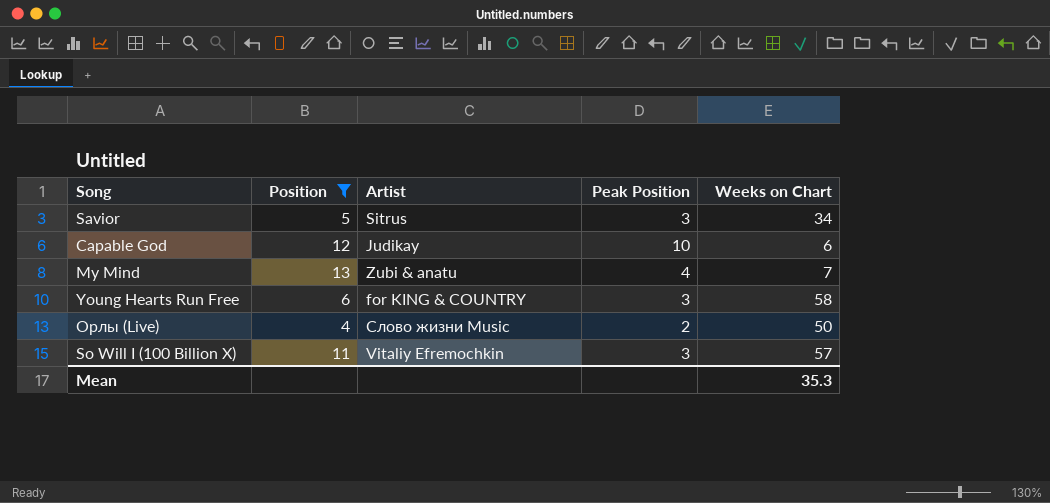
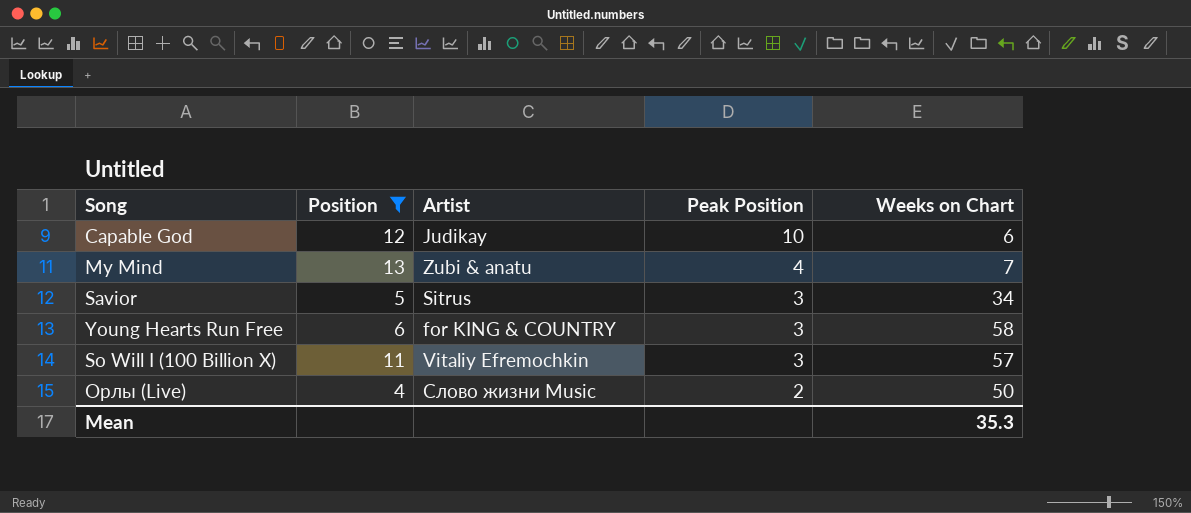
row order: none -> Peak Position descending

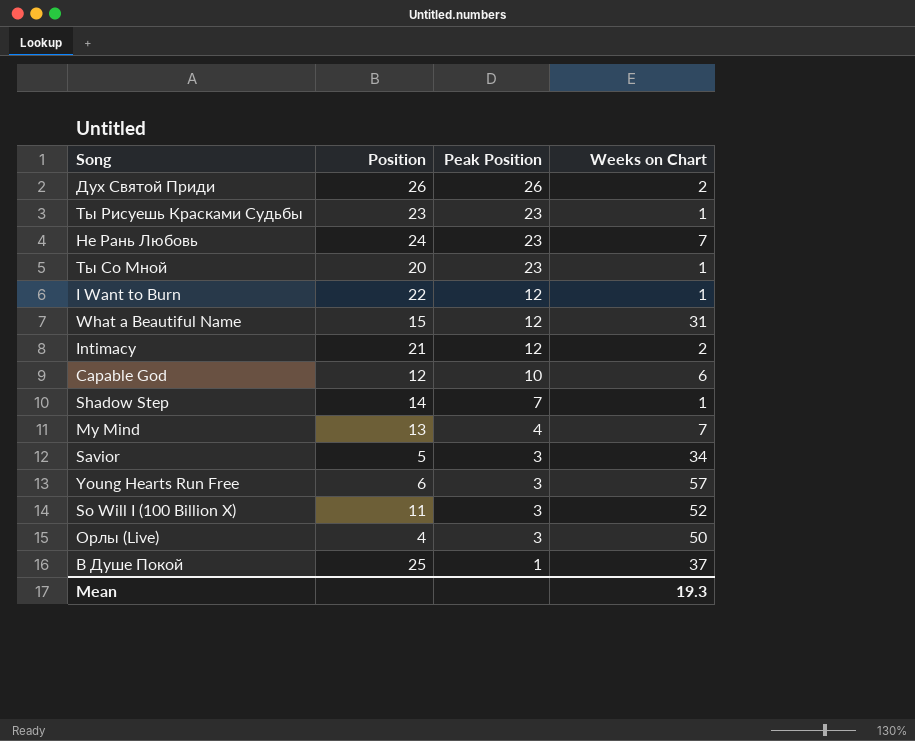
filter: Position <= 13 -> none
column Artist | position: 3 -> none
Young Hearts Run Free | Weeks on Chart: 58 -> 57
So Will I (100 Billion X) | Weeks on Chart: 57 -> 52
Орлы (Live) | Peak Position: 2 -> 3
Mean | Weeks on Chart: 35.3 -> 19.3

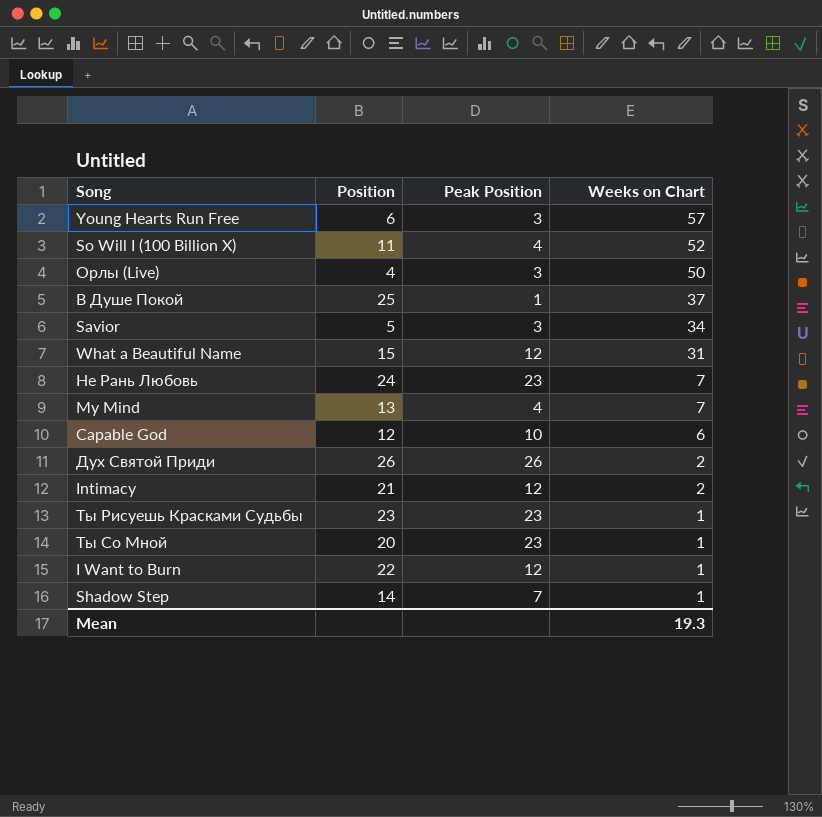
row order: Peak Position descending -> Weeks on Chart descending
So Will I (100 Billion X) | Peak Position: 3 -> 4

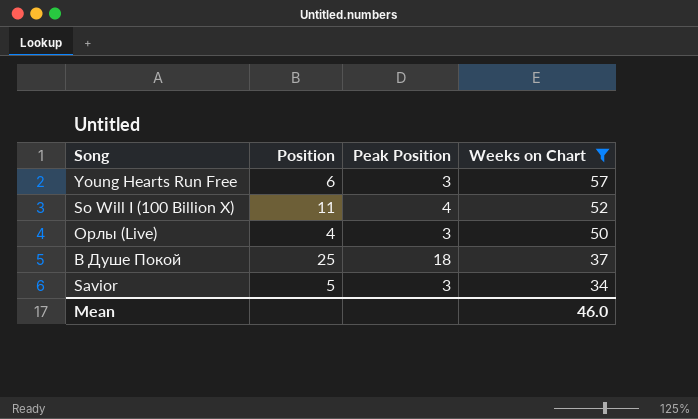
filter: none -> Weeks on Chart >= 34
В Душе Покой | Peak Position: 1 -> 18
Mean | Weeks on Chart: 19.3 -> 46.0

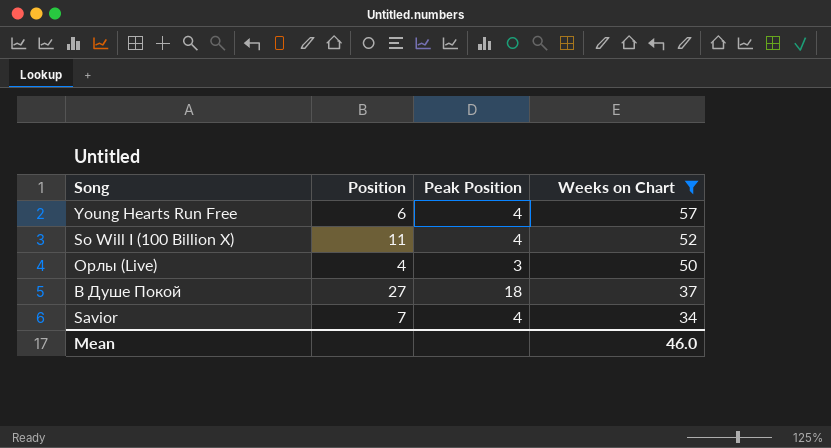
Young Hearts Run Free | Peak Position: 3 -> 4
В Душе Покой | Position: 25 -> 27
Savior | Position: 5 -> 7
Savior | Peak Position: 3 -> 4

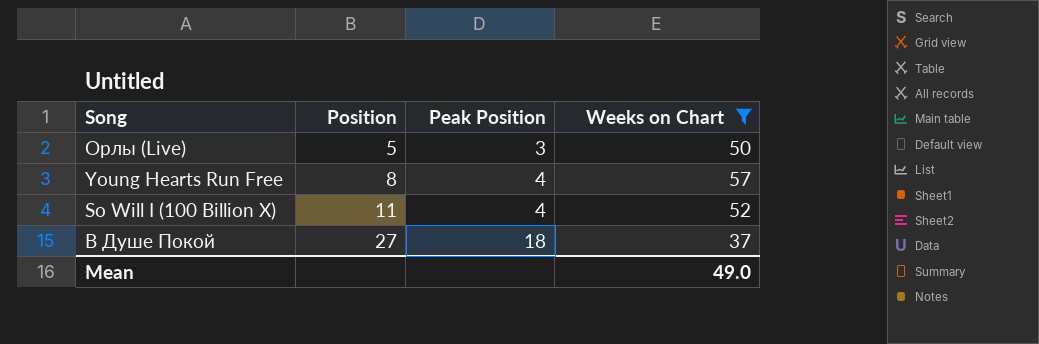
row order: Weeks on Chart descending -> Position ascending
row Savior: 7 | 4 | 34 -> none
Орлы (Live) | Position: 4 -> 5
Young Hearts Run Free | Position: 6 -> 8
Mean | Weeks on Chart: 46.0 -> 49.0

